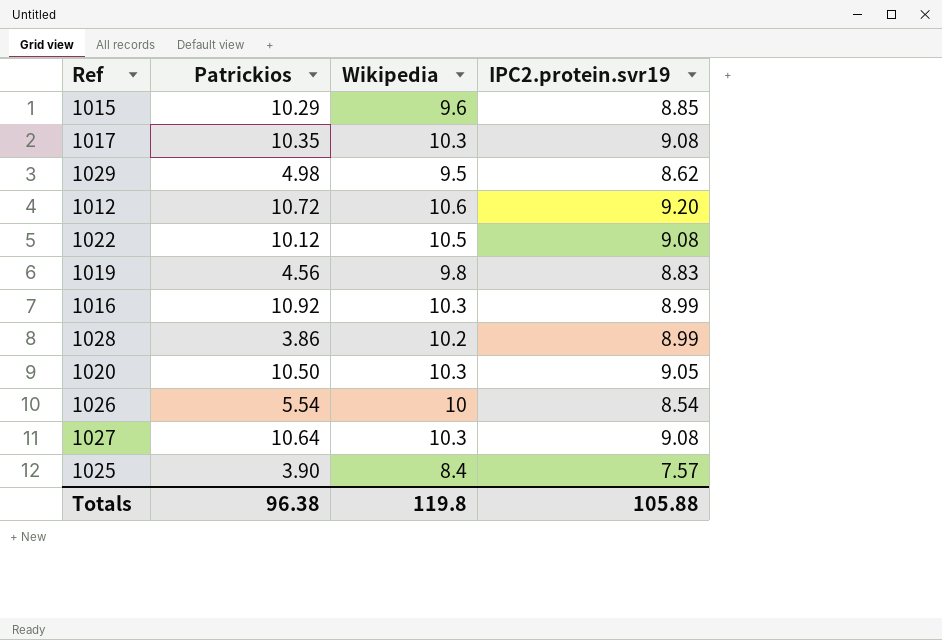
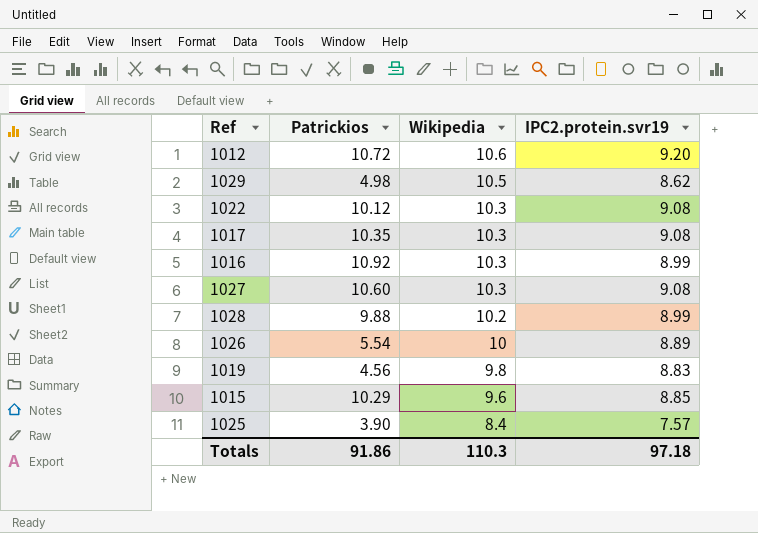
row order: none -> Wikipedia descending
row 1020: 10.50 | 10.3 | 9.05 -> none
1029 | Wikipedia: 9.5 -> 10.5
1022 | Wikipedia: 10.5 -> 10.3
1027 | Patrickios: 10.64 -> 10.60
1028 | Patrickios: 3.86 -> 9.88
1026 | IPC2.protein.svr19: 8.54 -> 8.89
Totals | Patrickios: 96.38 -> 91.86
Totals | Wikipedia: 119.8 -> 110.3
Totals | IPC2.protein.svr19: 105.88 -> 97.18

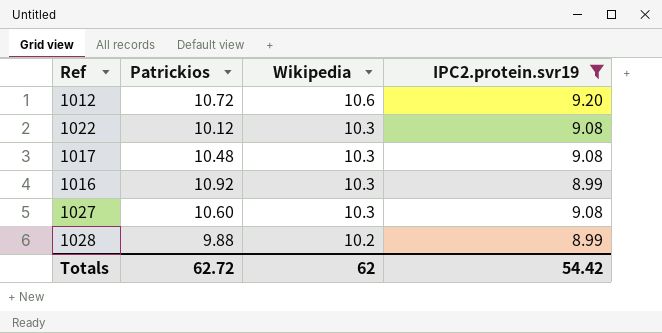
filter: none -> IPC2.protein.svr19 >= 8.99
1017 | Patrickios: 10.35 -> 10.48
Totals | Patrickios: 91.86 -> 62.72
Totals | Wikipedia: 110.3 -> 62
Totals | IPC2.protein.svr19: 97.18 -> 54.42

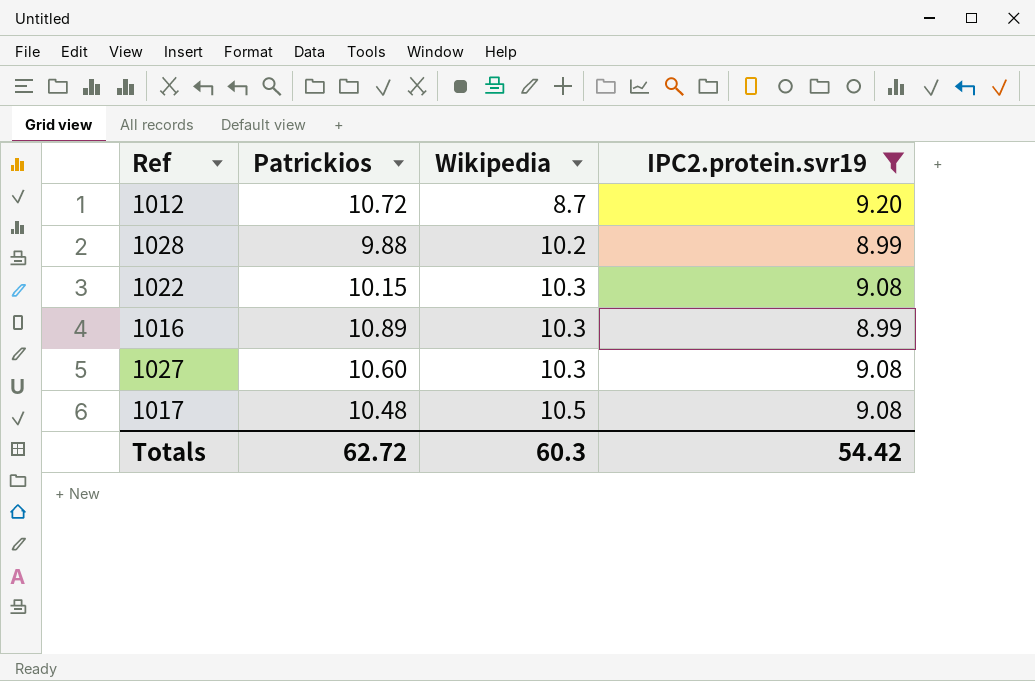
row order: Wikipedia descending -> Wikipedia ascending
1012 | Wikipedia: 10.6 -> 8.7
1022 | Patrickios: 10.12 -> 10.15
1016 | Patrickios: 10.92 -> 10.89
1017 | Wikipedia: 10.3 -> 10.5
Totals | Wikipedia: 62 -> 60.3

